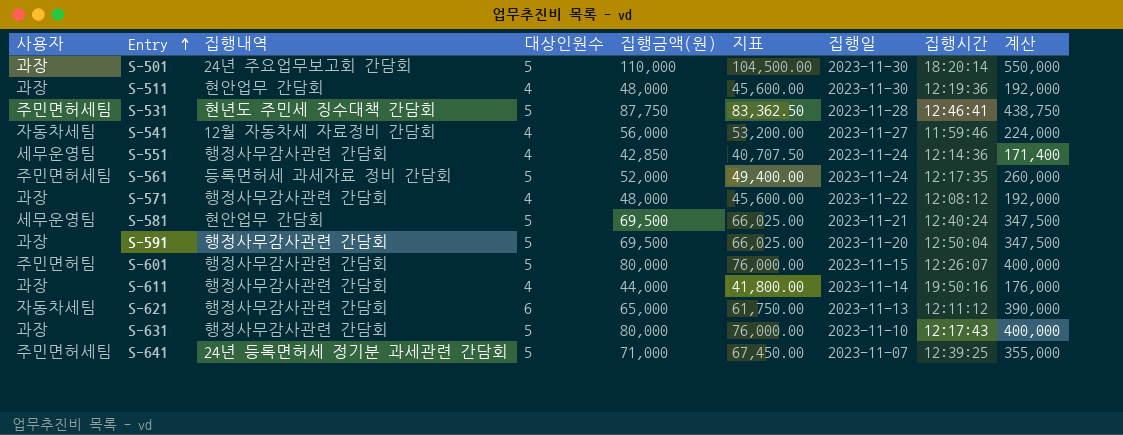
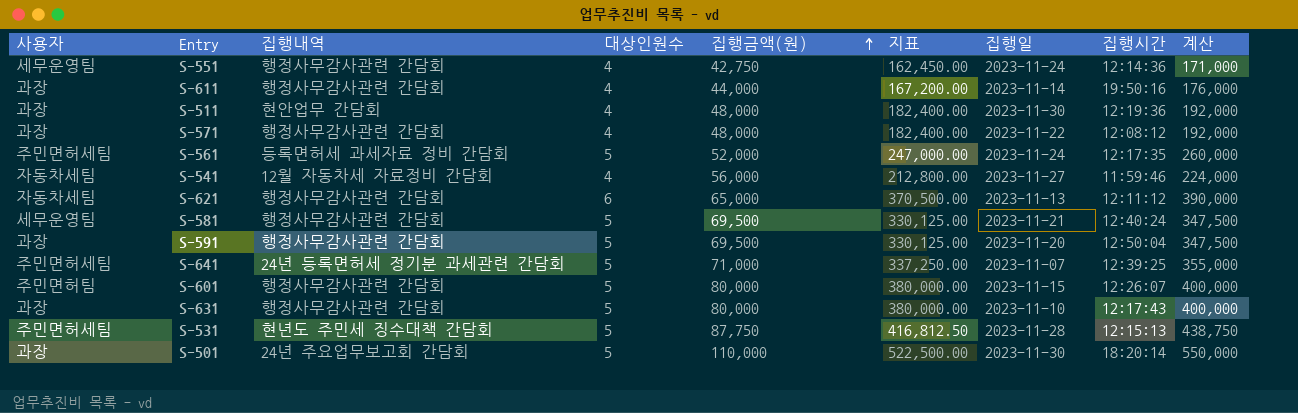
row order: Entry ascending -> 집행금액(원) ascending
column 지표 | formula: [집행금액(원)] * 0.95 -> [계산] * 0.95
S-551 | 집행금액(원): 42,850 -> 42,750
S-551 | 계산: 171,400 -> 171,000
S-581 | 집행내역: 현안업무 간담회 -> 행정사무감사관련 간담회
S-531 | 집행시간: 12:46:41 -> 12:15:13

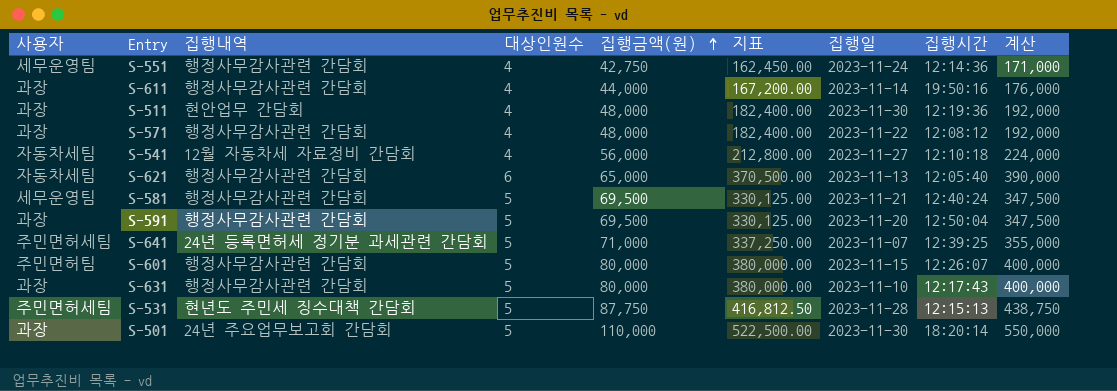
row S-561: 주민면허세팀 | 등록면허세 과세자료 정비 간담회 | 5 | 52,000 | 247,000.00 | 2023-11-24 | 12:17:35 | 260,000 -> none
S-541 | 집행시간: 11:59:46 -> 12:10:18
S-621 | 집행시간: 12:11:12 -> 12:05:40

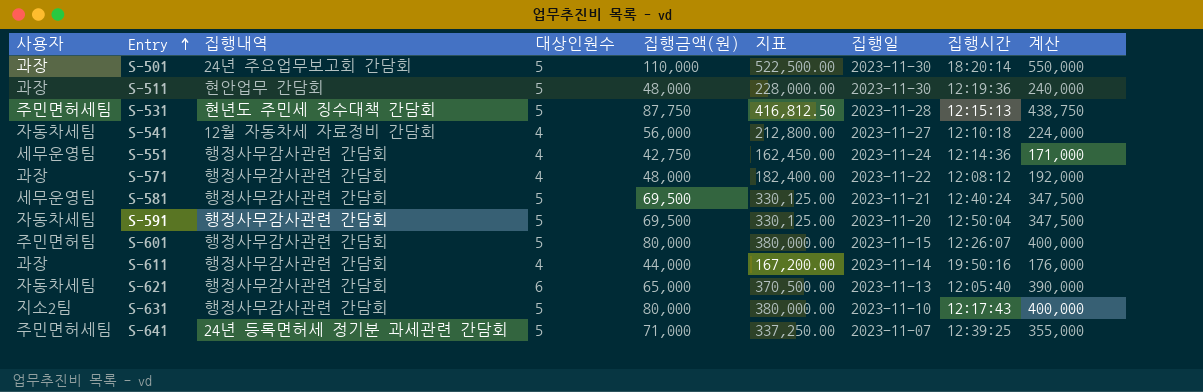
row order: 집행금액(원) ascending -> Entry ascending
S-511 | 대상인원수: 4 -> 5
S-511 | 지표: 182,400.00 -> 228,000.00
S-511 | 계산: 192,000 -> 240,000
S-591 | 사용자: 과장 -> 자동차세팀
S-631 | 사용자: 과장 -> 지소2팀

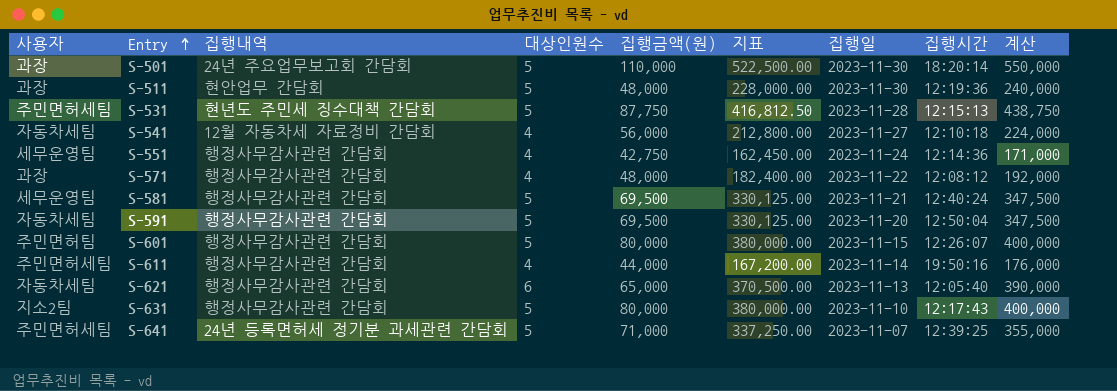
S-611 | 사용자: 과장 -> 주민면허세팀

